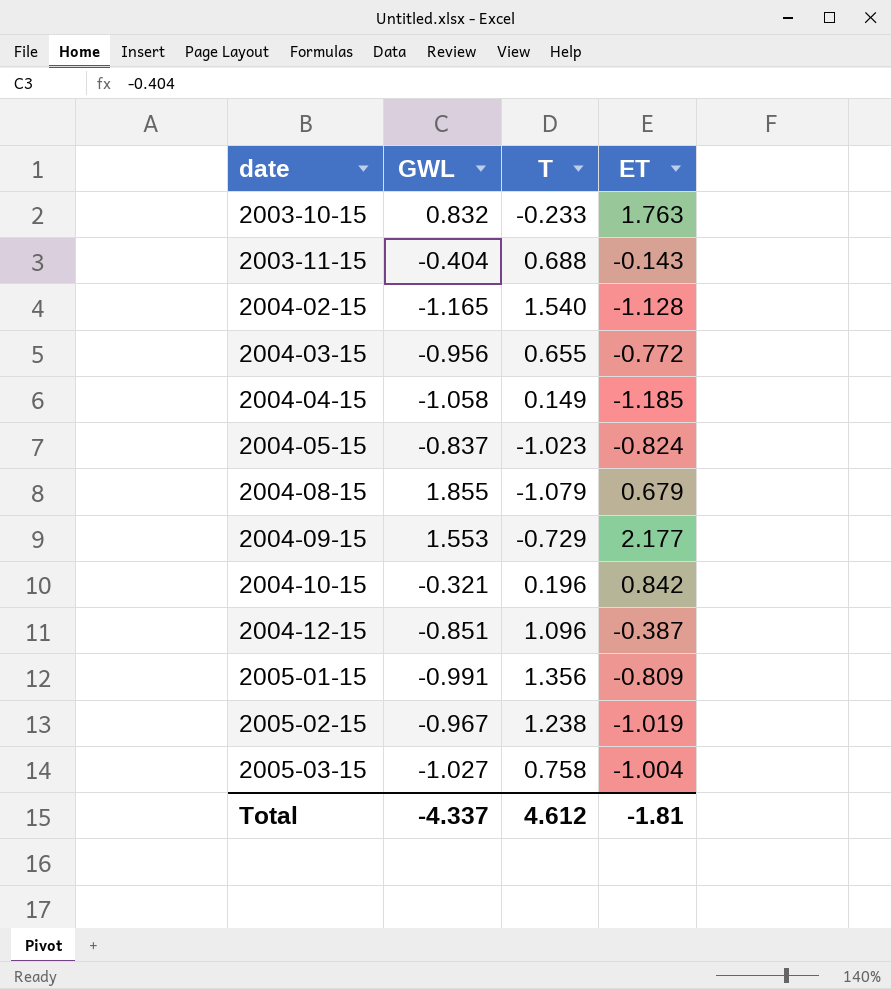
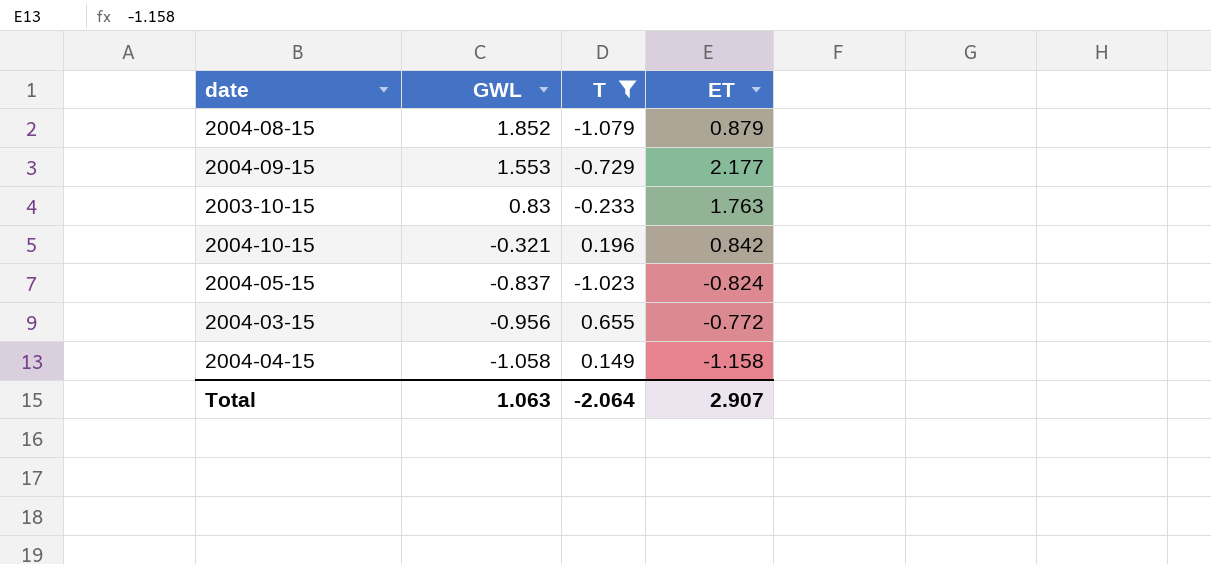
filter: none -> T <= 0.655
row order: date ascending -> GWL descending
2004-08-15 | GWL: 1.855 -> 1.852
2004-08-15 | ET: 0.679 -> 0.879
2003-10-15 | GWL: 0.832 -> 0.83
2004-04-15 | ET: -1.185 -> -1.158
Total | GWL: -4.337 -> 1.063
Total | T: 4.612 -> -2.064
Total | ET: -1.81 -> 2.907

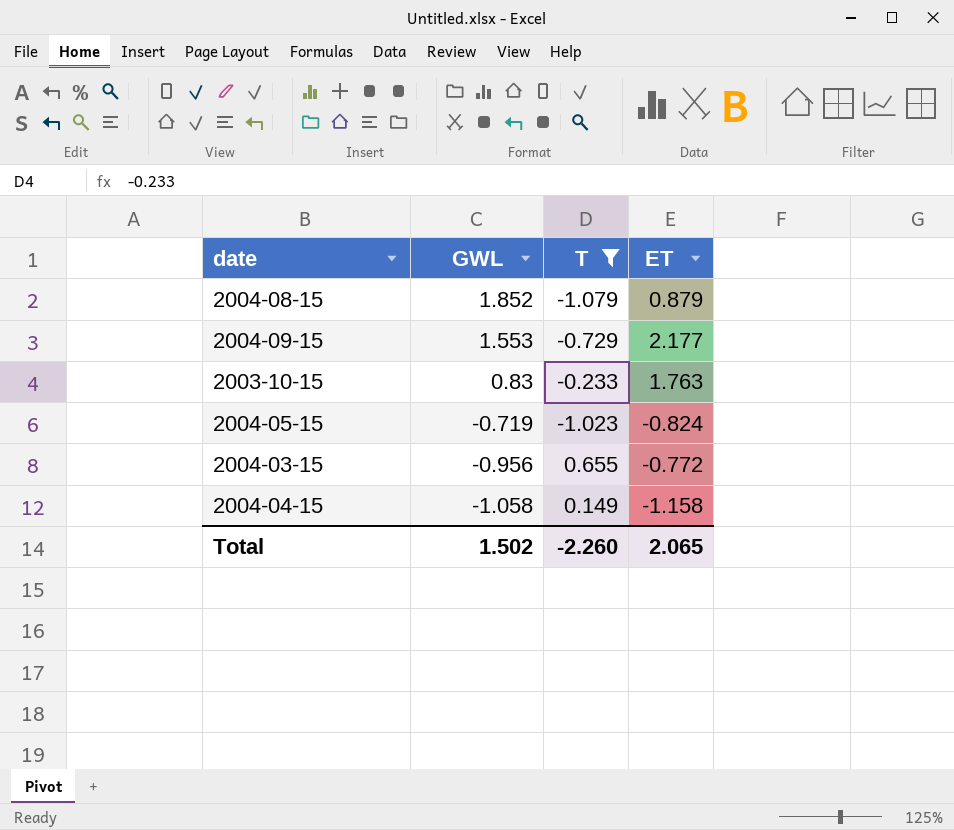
row 2004-10-15: -0.321 | 0.196 | 0.842 -> none
2004-05-15 | GWL: -0.837 -> -0.719
Total | GWL: 1.063 -> 1.502
Total | T: -2.064 -> -2.260
Total | ET: 2.907 -> 2.065

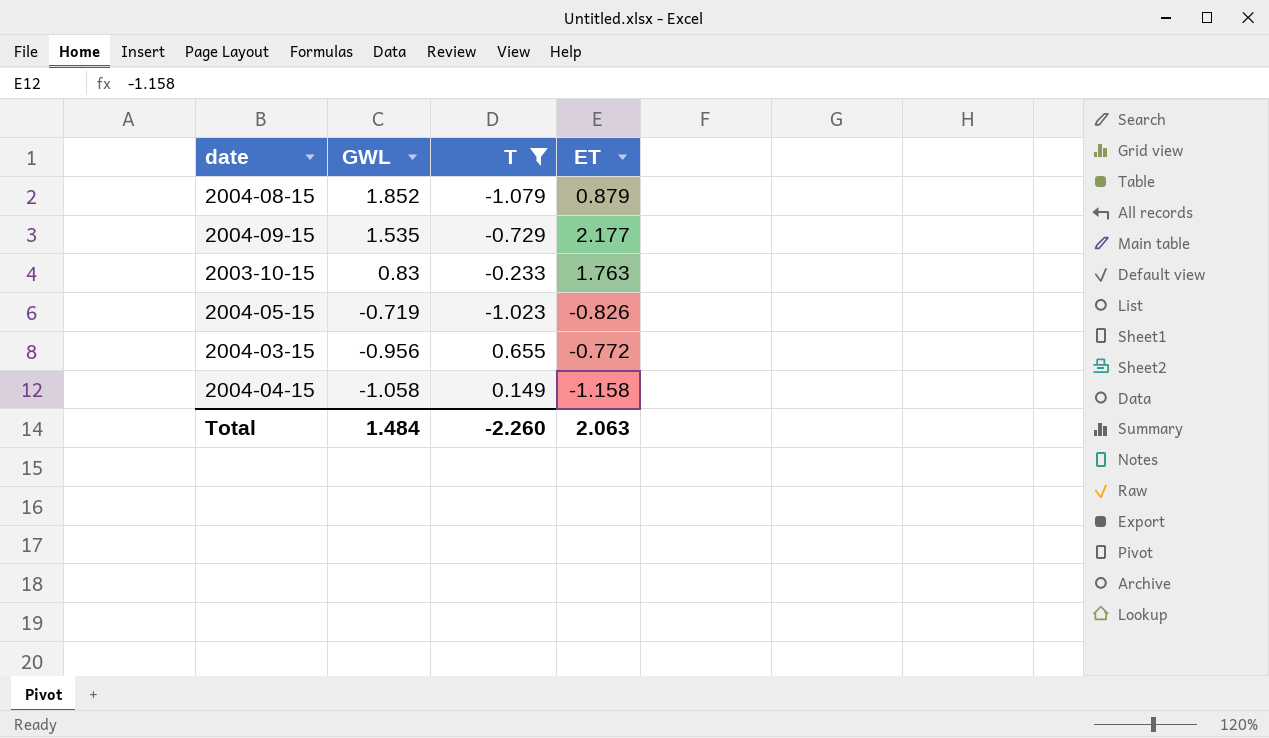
2004-09-15 | GWL: 1.553 -> 1.535
2004-05-15 | ET: -0.824 -> -0.826
Total | GWL: 1.502 -> 1.484
Total | ET: 2.065 -> 2.063

